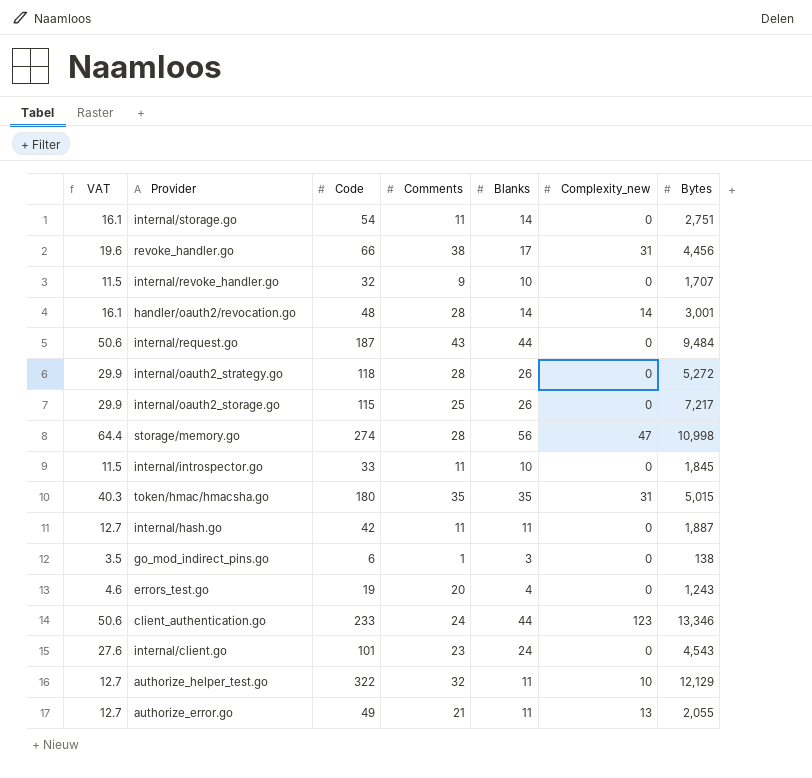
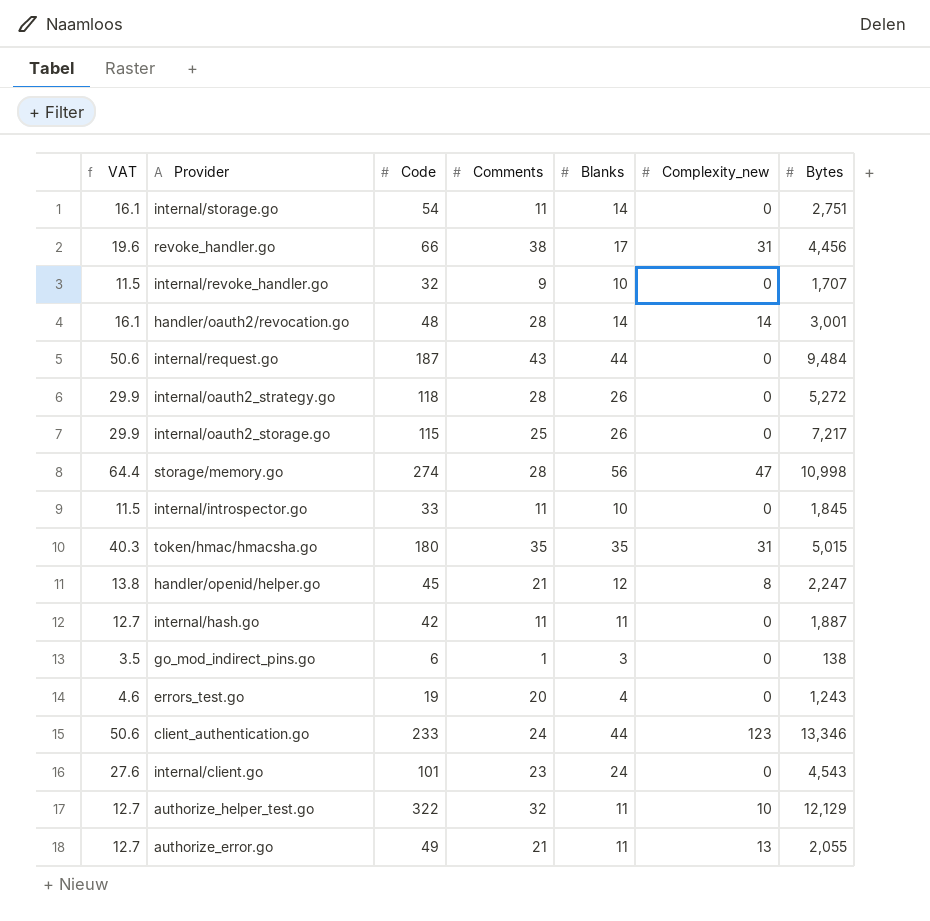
row handler/openid/helper.go: none -> 13.8 | 45 | 21 | 12 | 8 | 2,247

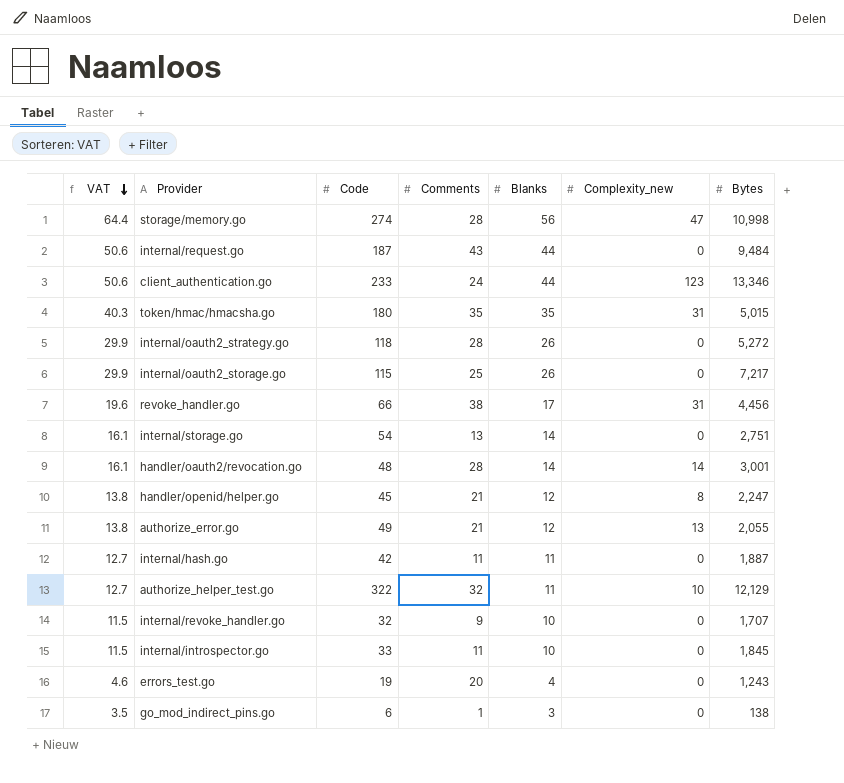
row order: none -> VAT descending
row internal/client.go: 27.6 | 101 | 23 | 24 | 0 | 4,543 -> none
internal/storage.go | Comments: 11 -> 13
authorize_error.go | VAT: 12.7 -> 13.8
authorize_error.go | Blanks: 11 -> 12

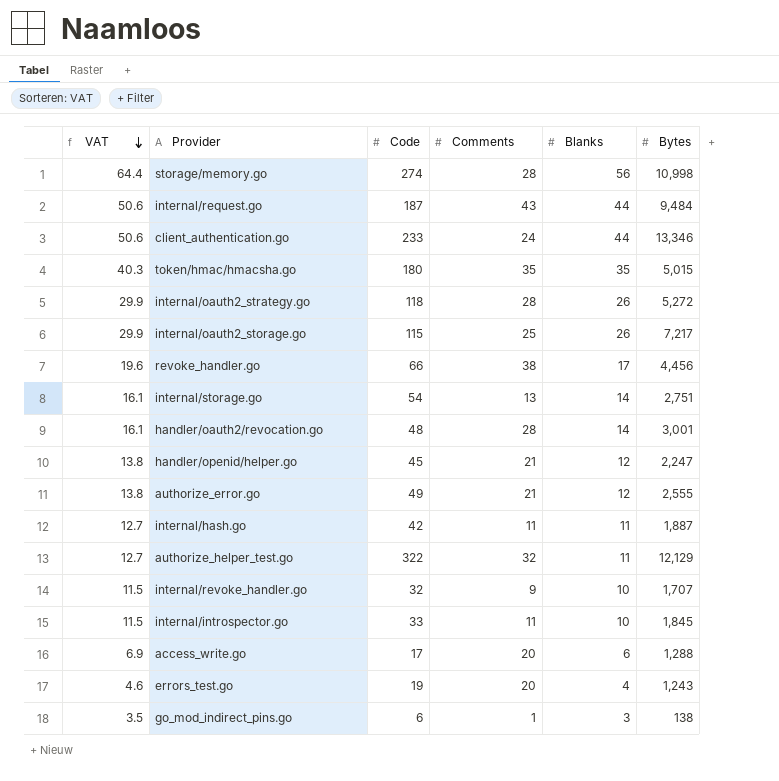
column Complexity_new | position: 6 -> none
authorize_error.go | Bytes: 2,055 -> 2,555
row access_write.go: none -> 6.9 | 17 | 20 | 6 | 1,288

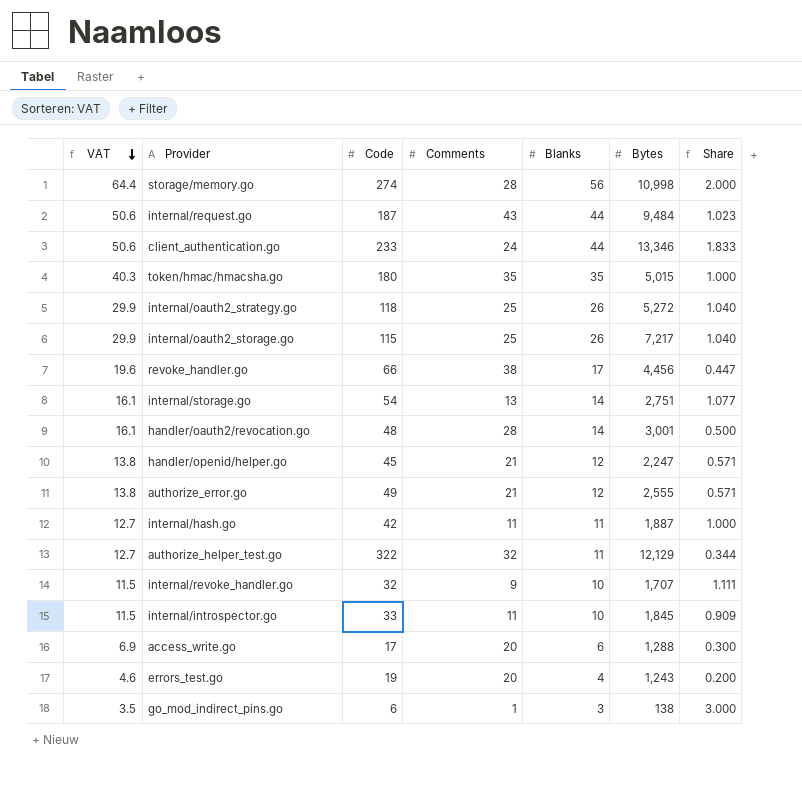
column Share | formula: none -> [Blanks] / [Comments]
internal/oauth2_strategy.go | Comments: 28 -> 25

